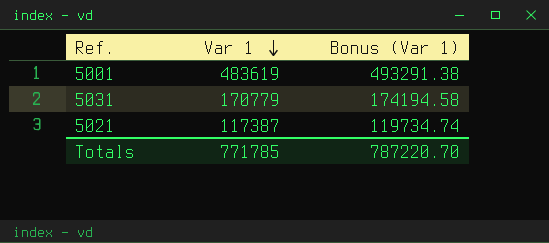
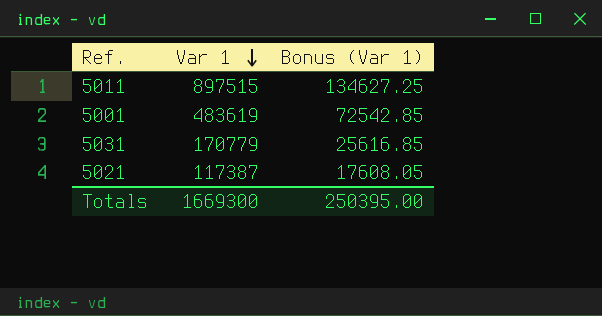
column Bonus (Var 1) | formula: [Var 1] * 1.02 -> [Var 1] * 0.15
row 5011: none -> 897515 | 134627.25
Totals | Var 1: 771785 -> 1669300
Totals | Bonus (Var 1): 787220.70 -> 250395.00

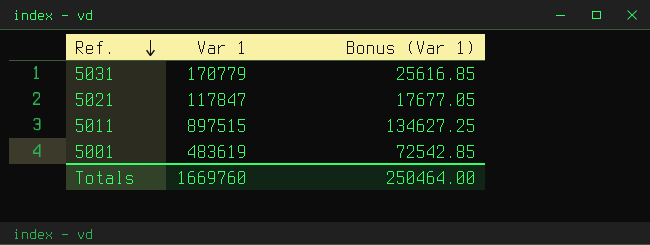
row order: Var 1 descending -> Ref. descending
5021 | Var 1: 117387 -> 117847
5021 | Bonus (Var 1): 17608.05 -> 17677.05
Totals | Var 1: 1669300 -> 1669760
Totals | Bonus (Var 1): 250395.00 -> 250464.00

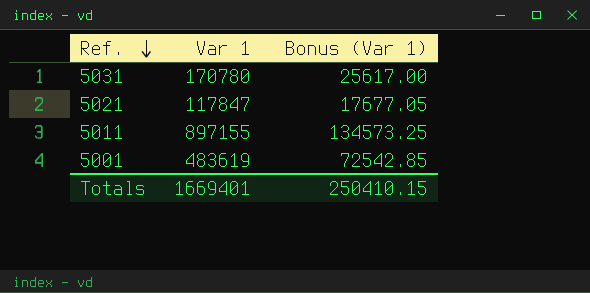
5031 | Var 1: 170779 -> 170780
5031 | Bonus (Var 1): 25616.85 -> 25617.00
5011 | Var 1: 897515 -> 897155
5011 | Bonus (Var 1): 134627.25 -> 134573.25
Totals | Var 1: 1669760 -> 1669401
Totals | Bonus (Var 1): 250464.00 -> 250410.15

